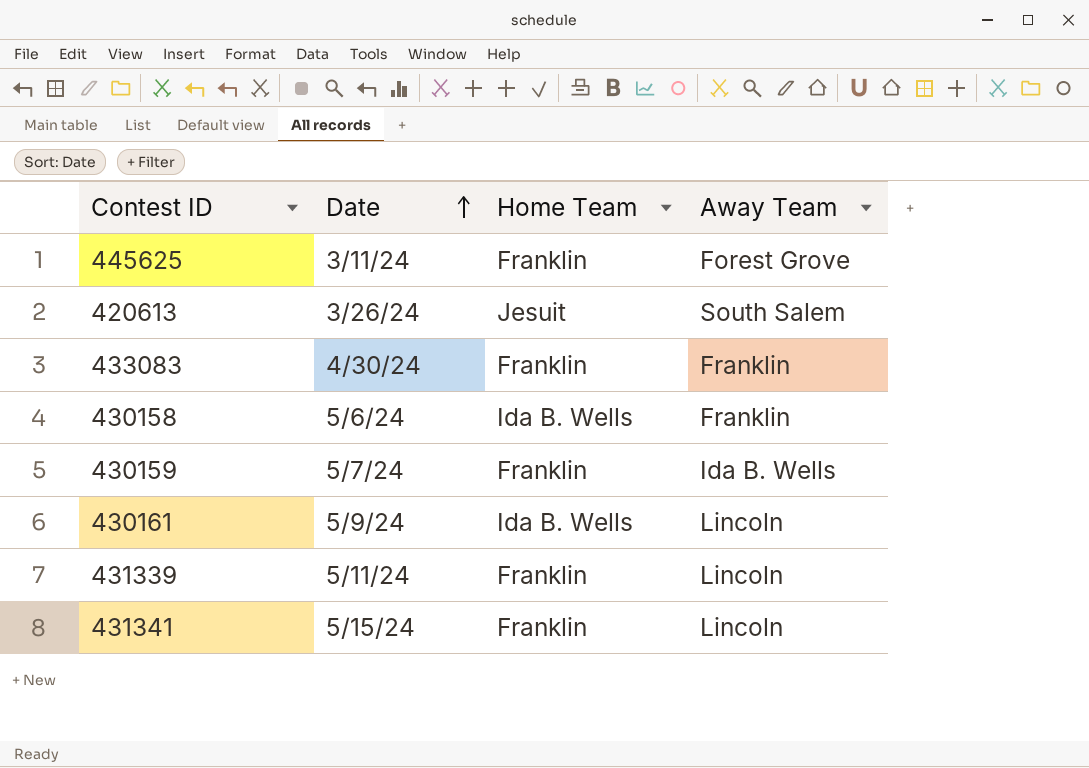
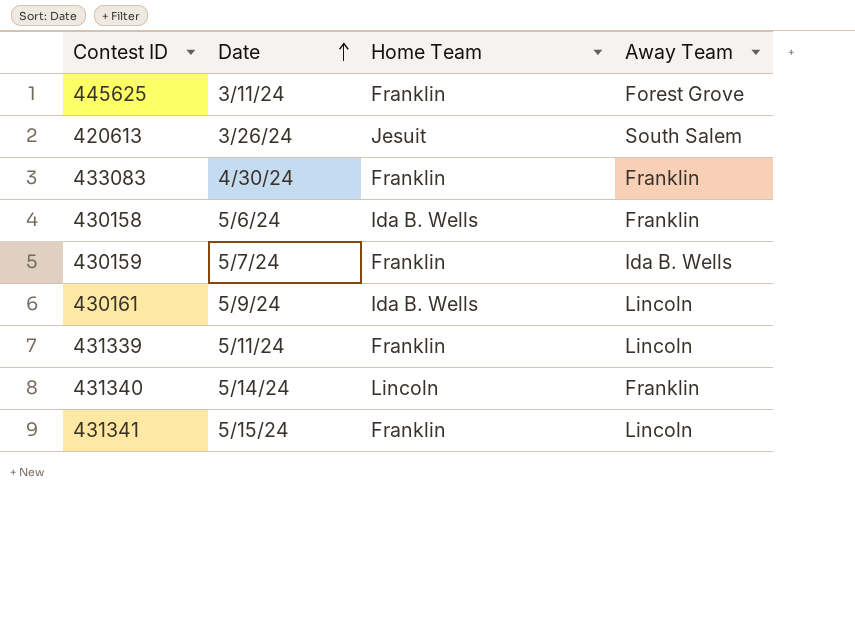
row 431340: none -> 5/14/24 | Lincoln | Franklin

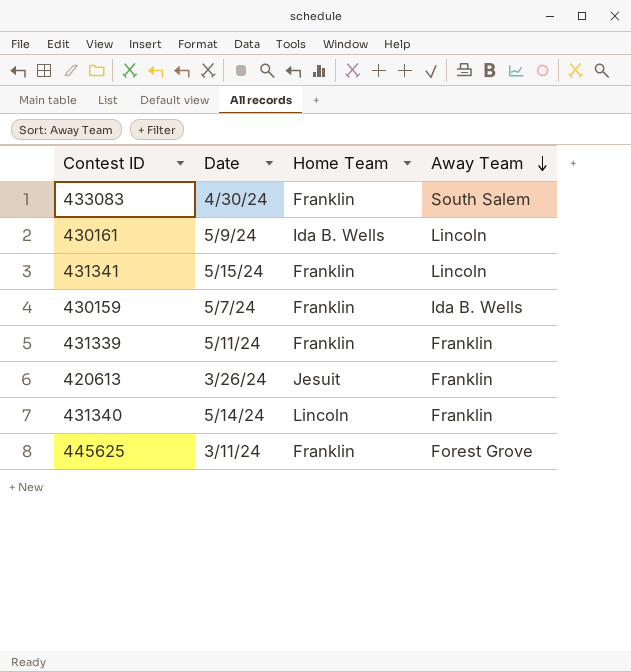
row order: Date ascending -> Away Team descending
row 430158: 5/6/24 | Ida B. Wells | Franklin -> none
433083 | Away Team: Franklin -> South Salem
431339 | Away Team: Lincoln -> Franklin
420613 | Away Team: South Salem -> Franklin

